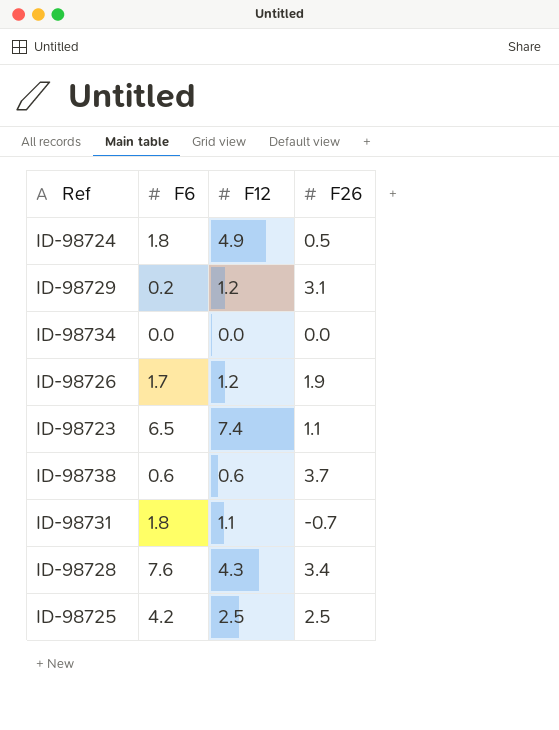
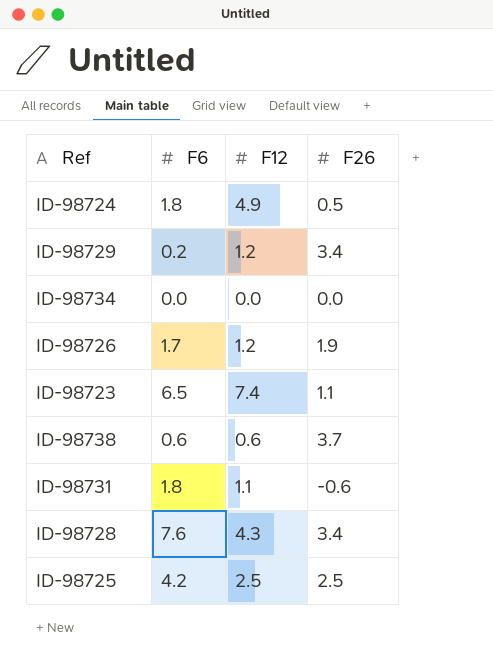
ID-98729 | F26: 3.1 -> 3.4
ID-98731 | F26: -0.7 -> -0.6

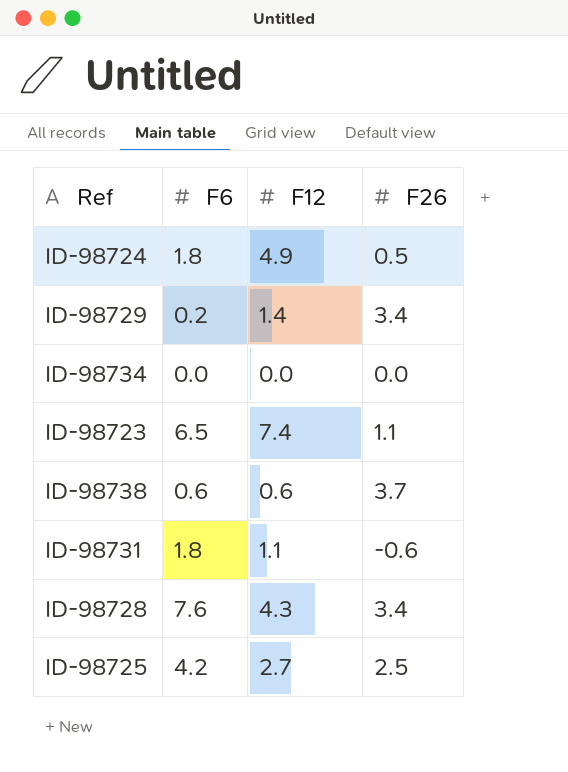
row ID-98726: 1.7 | 1.2 | 1.9 -> none
ID-98729 | F12: 1.2 -> 1.4
ID-98725 | F12: 2.5 -> 2.7

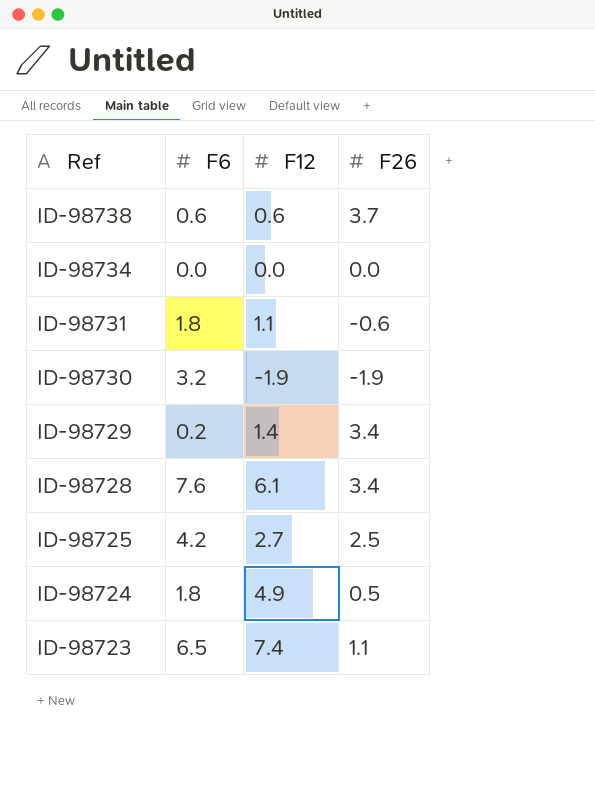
row order: none -> Ref descending
row ID-98730: none -> 3.2 | -1.9 | -1.9
ID-98728 | F12: 4.3 -> 6.1

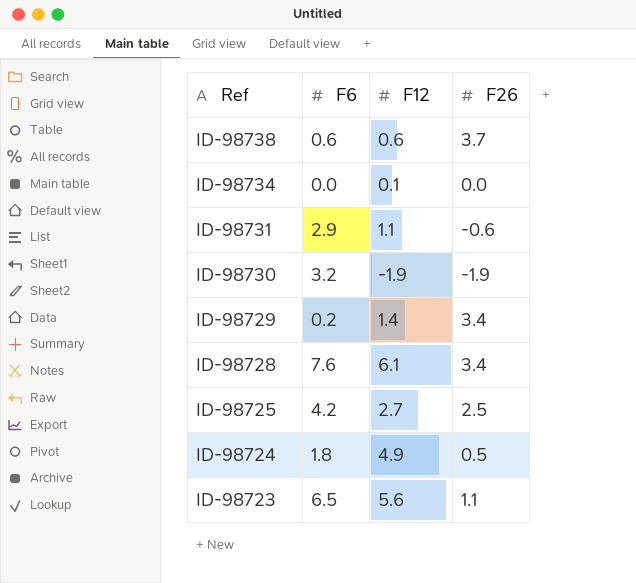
ID-98734 | F12: 0.0 -> 0.1
ID-98731 | F6: 1.8 -> 2.9
ID-98723 | F12: 7.4 -> 5.6

